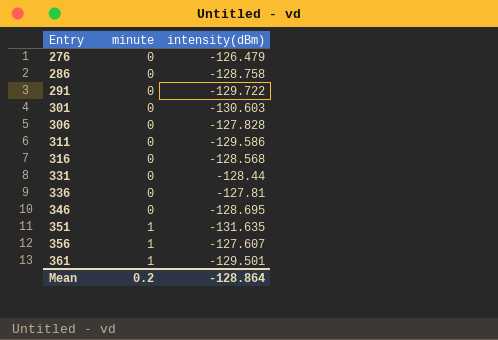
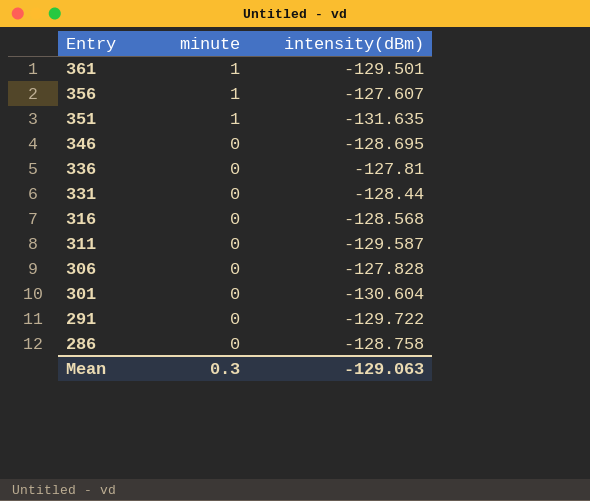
row order: Entry ascending -> Entry descending
row 276: 0 | -126.479 -> none
311 | intensity(dBm): -129.586 -> -129.587
301 | intensity(dBm): -130.603 -> -130.604
Mean | minute: 0.2 -> 0.3
Mean | intensity(dBm): -128.864 -> -129.063

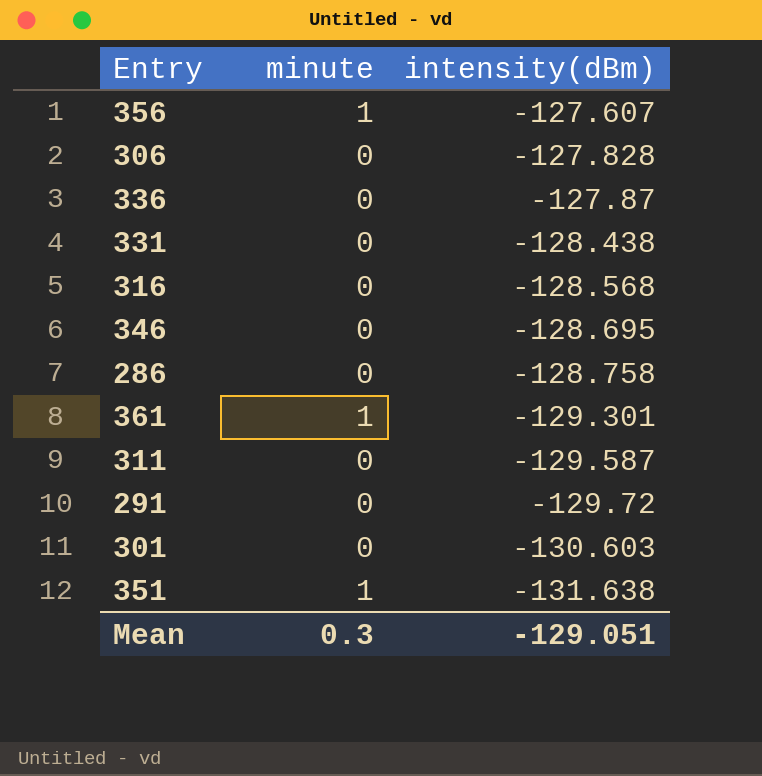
row order: Entry descending -> intensity(dBm) descending
336 | intensity(dBm): -127.81 -> -127.87
331 | intensity(dBm): -128.44 -> -128.438
361 | intensity(dBm): -129.501 -> -129.301
291 | intensity(dBm): -129.722 -> -129.72
301 | intensity(dBm): -130.604 -> -130.603
351 | intensity(dBm): -131.635 -> -131.638
Mean | intensity(dBm): -129.063 -> -129.051

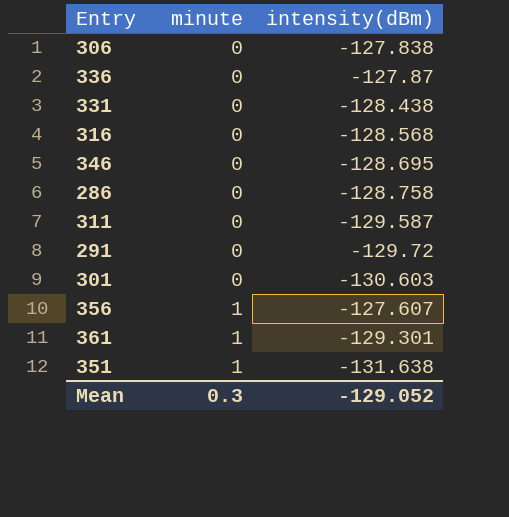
row order: intensity(dBm) descending -> minute ascending
306 | intensity(dBm): -127.828 -> -127.838
Mean | intensity(dBm): -129.051 -> -129.052

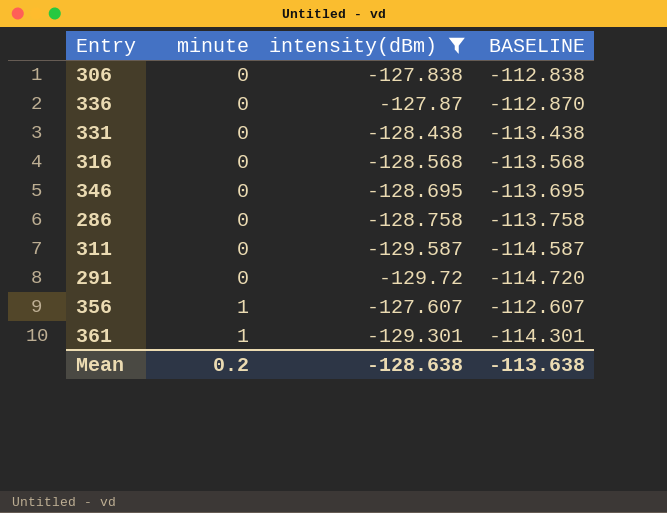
filter: none -> intensity(dBm) >= -129.72
column BASELINE | formula: none -> [intensity(dBm)] + 15
Mean | minute: 0.3 -> 0.2
Mean | intensity(dBm): -129.052 -> -128.638

